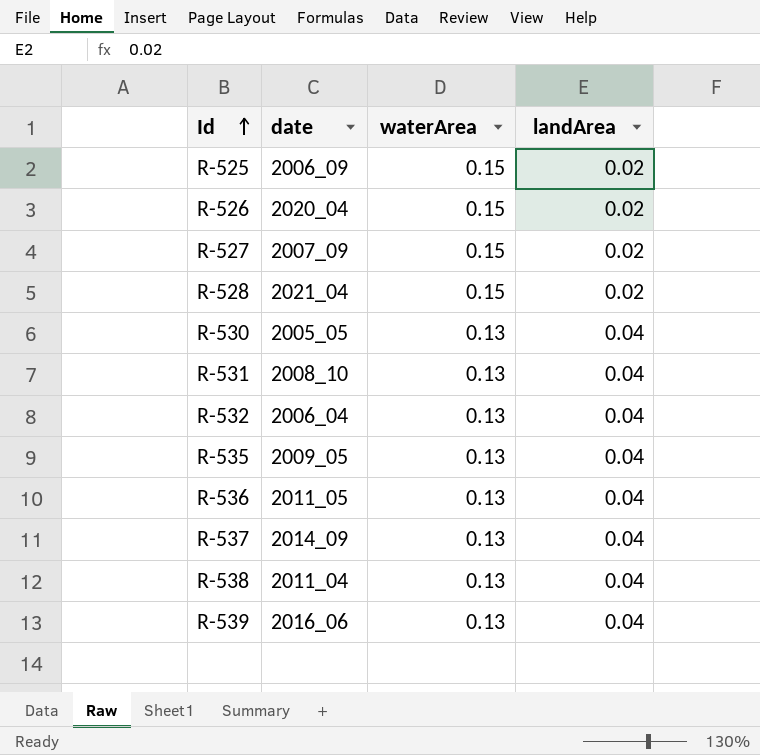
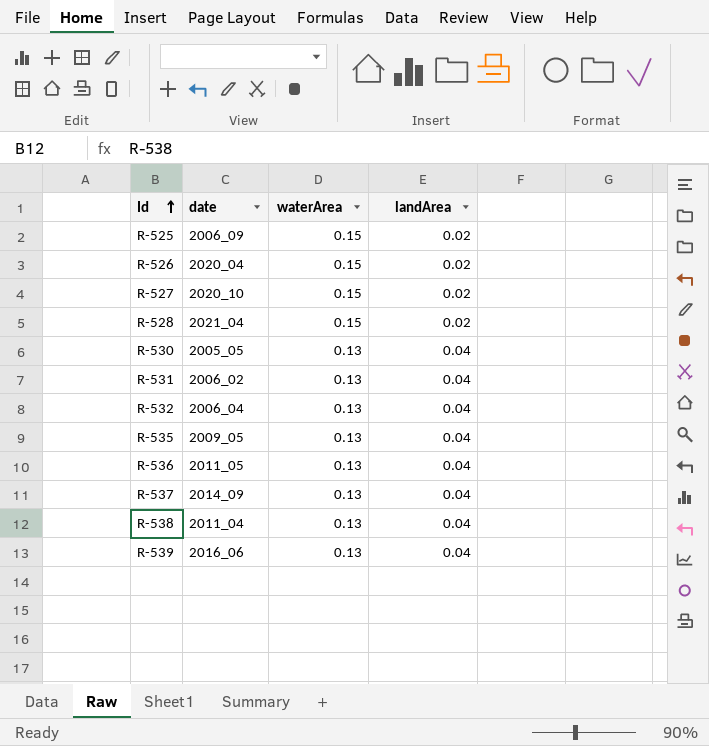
R-527 | date: 2007_09 -> 2020_10
R-531 | date: 2008_10 -> 2006_02

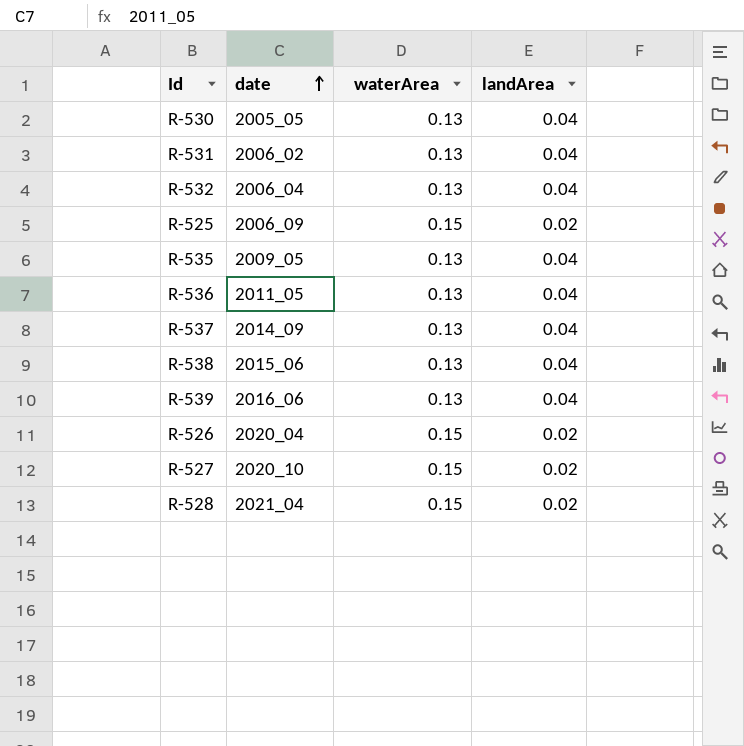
row order: Id ascending -> date ascending
R-538 | date: 2011_04 -> 2015_06

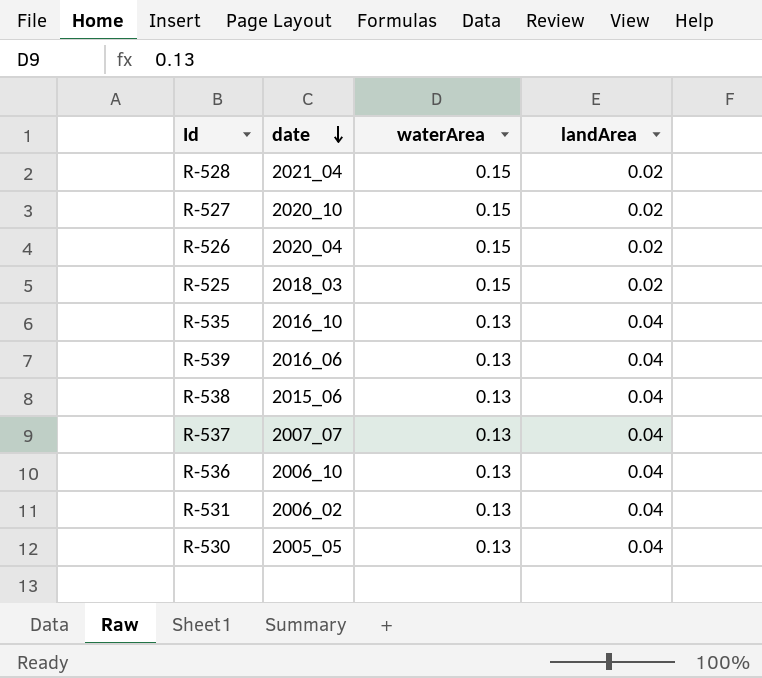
row order: date ascending -> date descending
row R-532: 2006_04 | 0.13 | 0.04 -> none
R-525 | date: 2006_09 -> 2018_03
R-535 | date: 2009_05 -> 2016_10
R-537 | date: 2014_09 -> 2007_07
R-536 | date: 2011_05 -> 2006_10

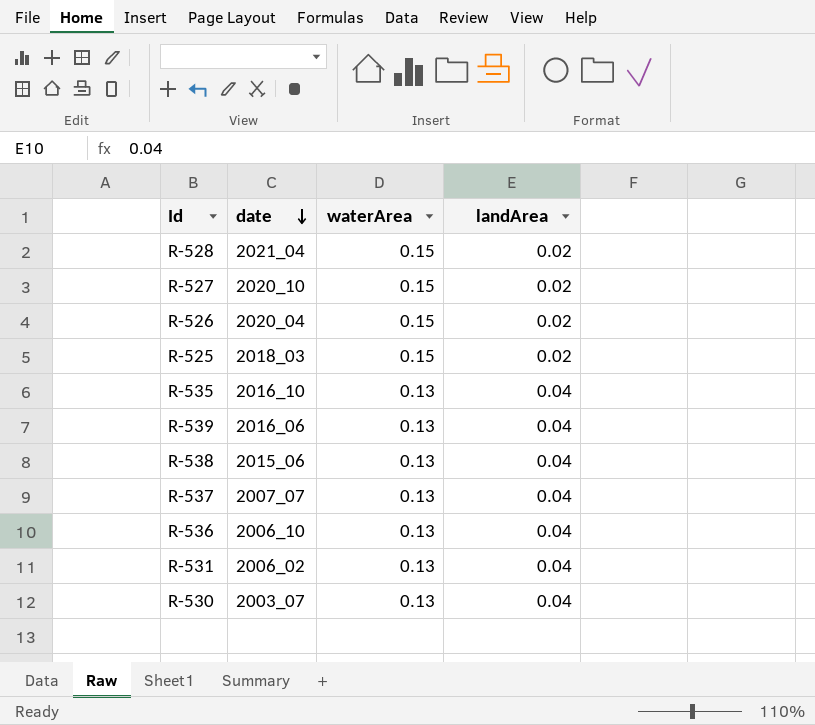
R-530 | date: 2005_05 -> 2003_07

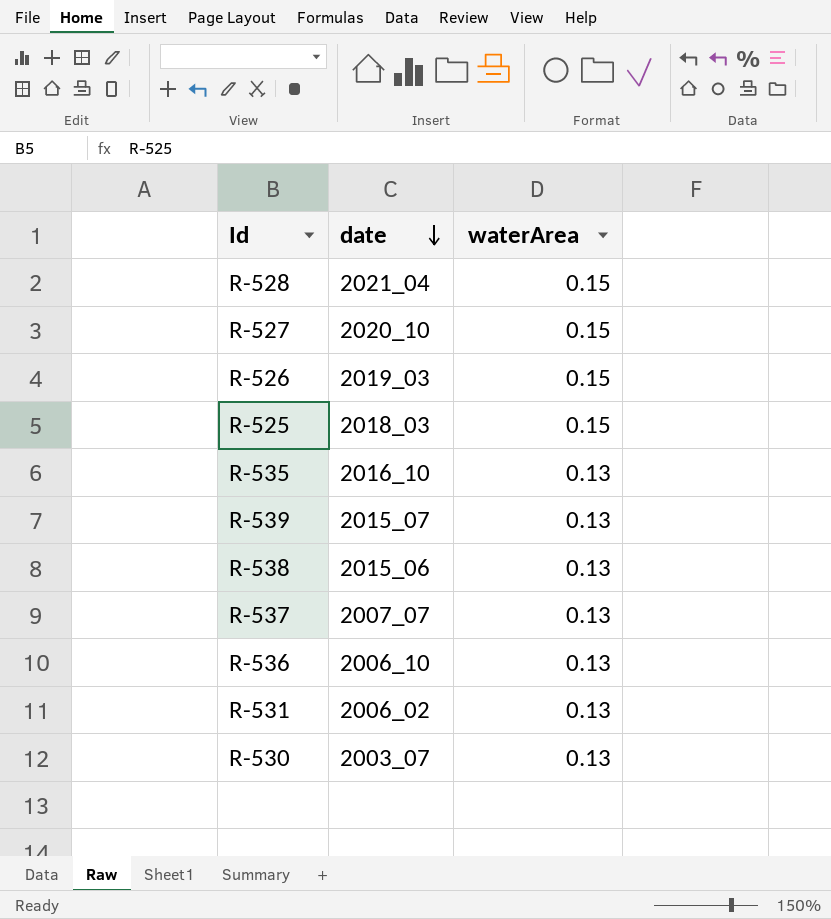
column landArea | position: 4 -> none
R-526 | date: 2020_04 -> 2019_03
R-539 | date: 2016_06 -> 2015_07

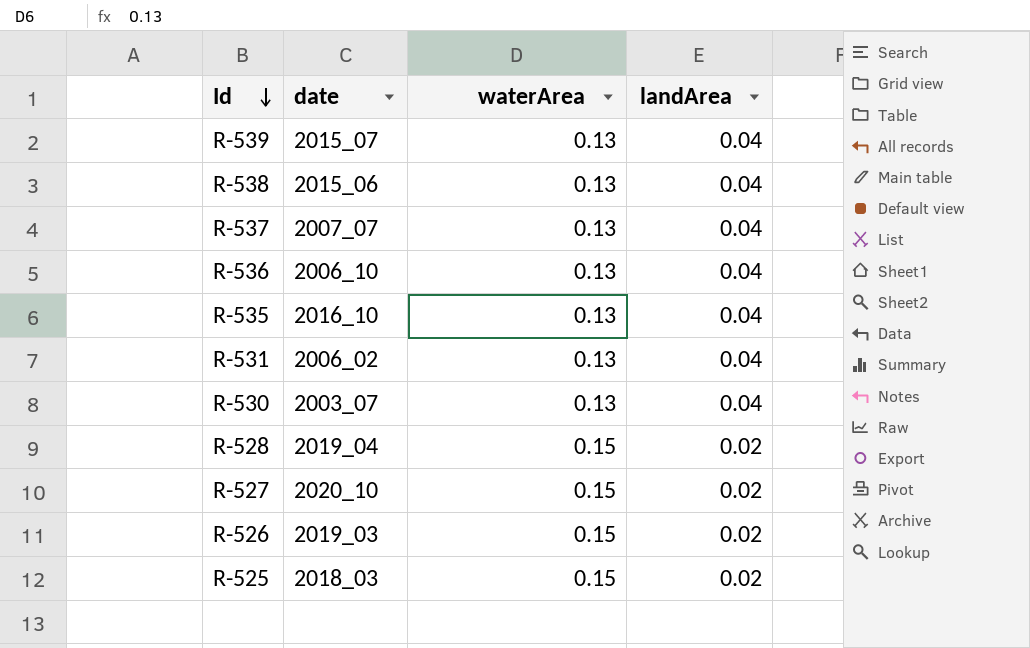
row order: date descending -> Id descending
column landArea | position: none -> 4
R-528 | date: 2021_04 -> 2019_04

